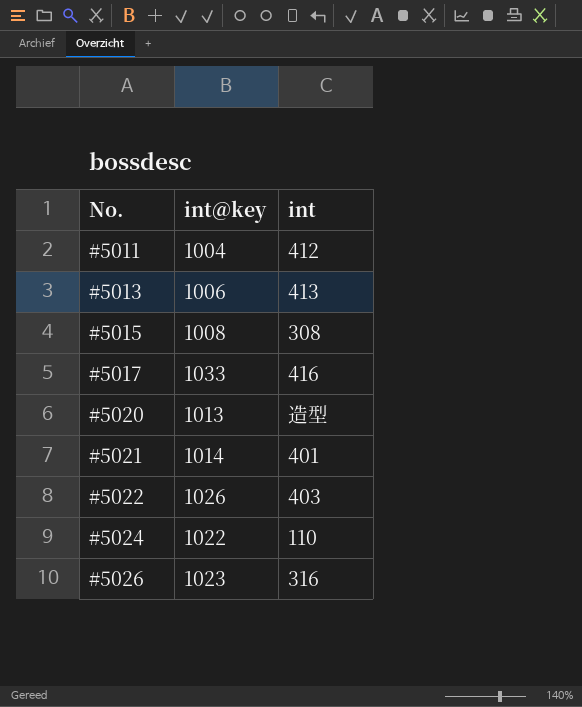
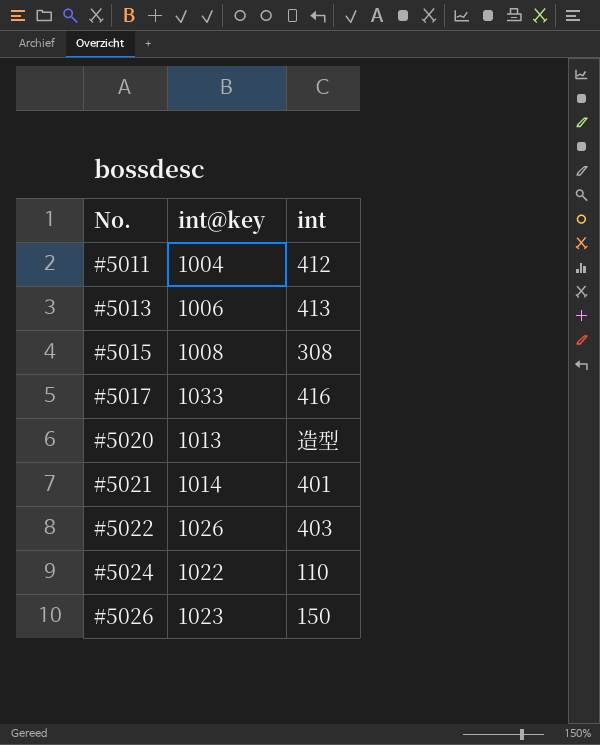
#5026 | int: 316 -> 150

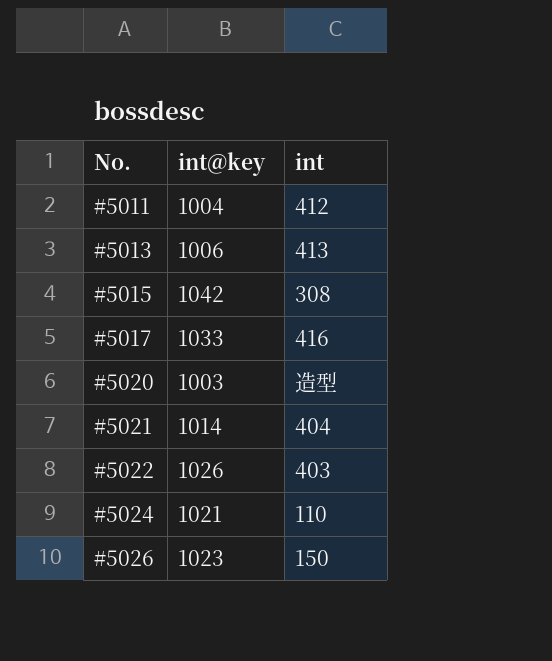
#5015 | int@key: 1008 -> 1042
#5020 | int@key: 1013 -> 1003
#5021 | int: 401 -> 404
#5024 | int@key: 1022 -> 1021

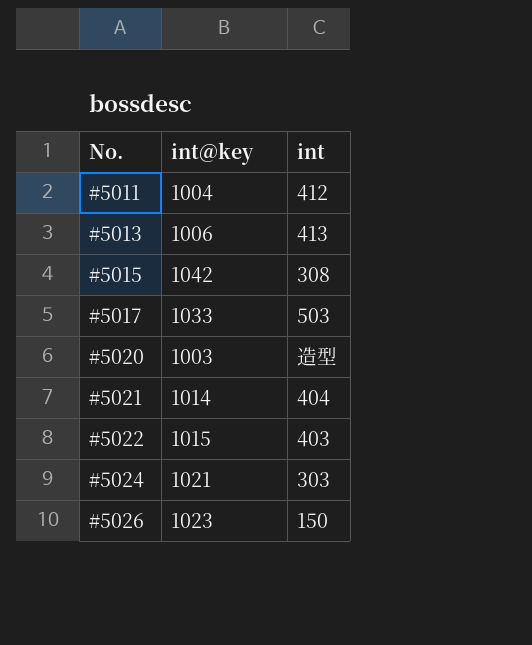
#5017 | int: 416 -> 503
#5022 | int@key: 1026 -> 1015
#5024 | int: 110 -> 303

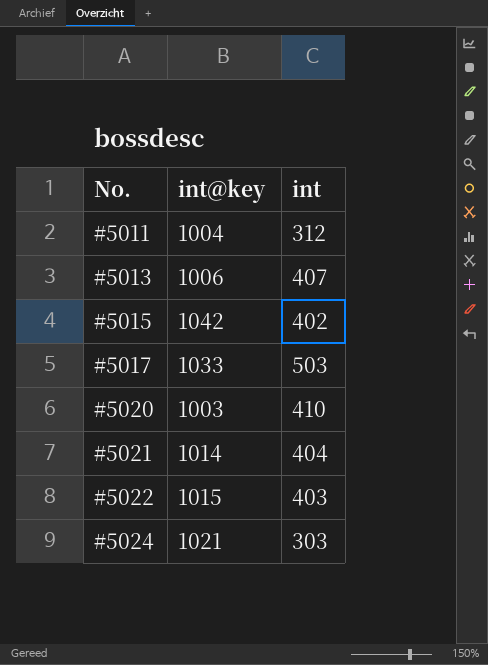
row #5026: 1023 | 150 -> none
#5011 | int: 412 -> 312
#5013 | int: 413 -> 407
#5015 | int: 308 -> 402
#5020 | int: 造型 -> 410

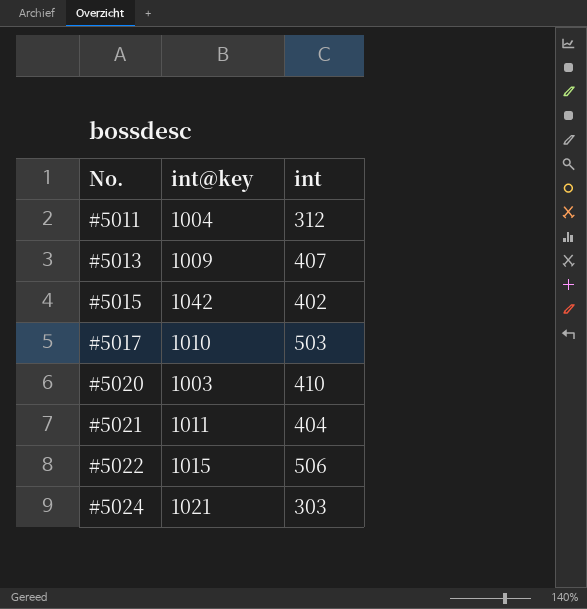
#5013 | int@key: 1006 -> 1009
#5017 | int@key: 1033 -> 1010
#5021 | int@key: 1014 -> 1011
#5022 | int: 403 -> 506

